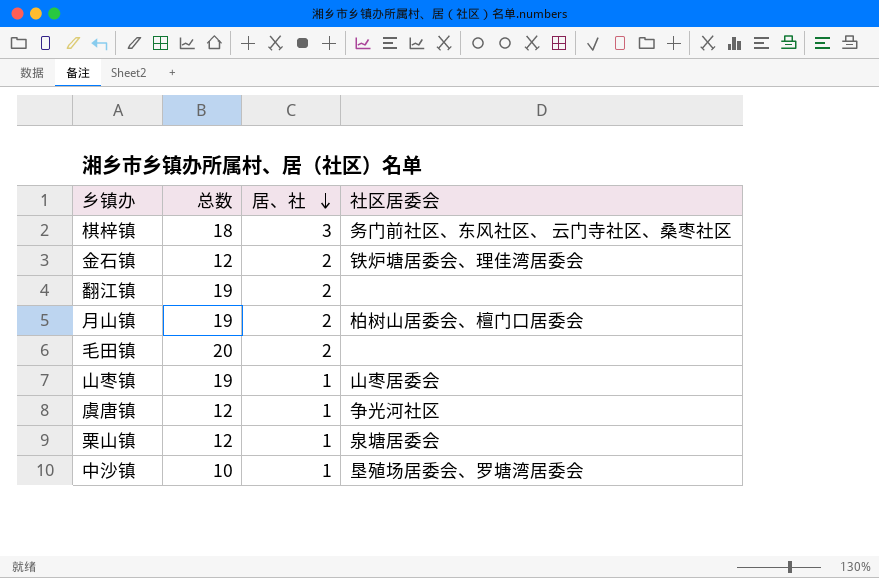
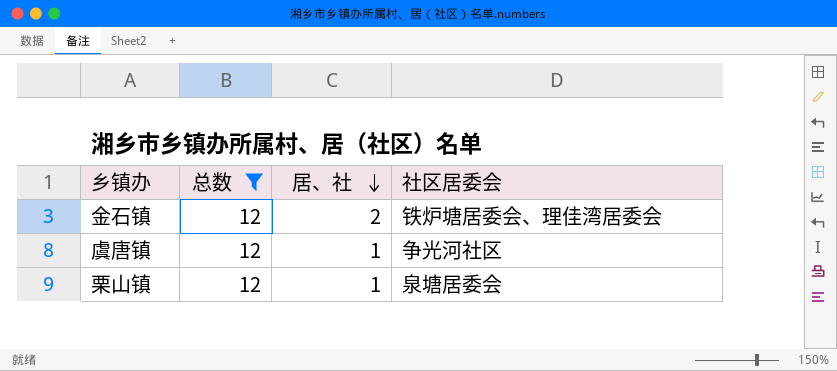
filter: none -> 总数 = 12

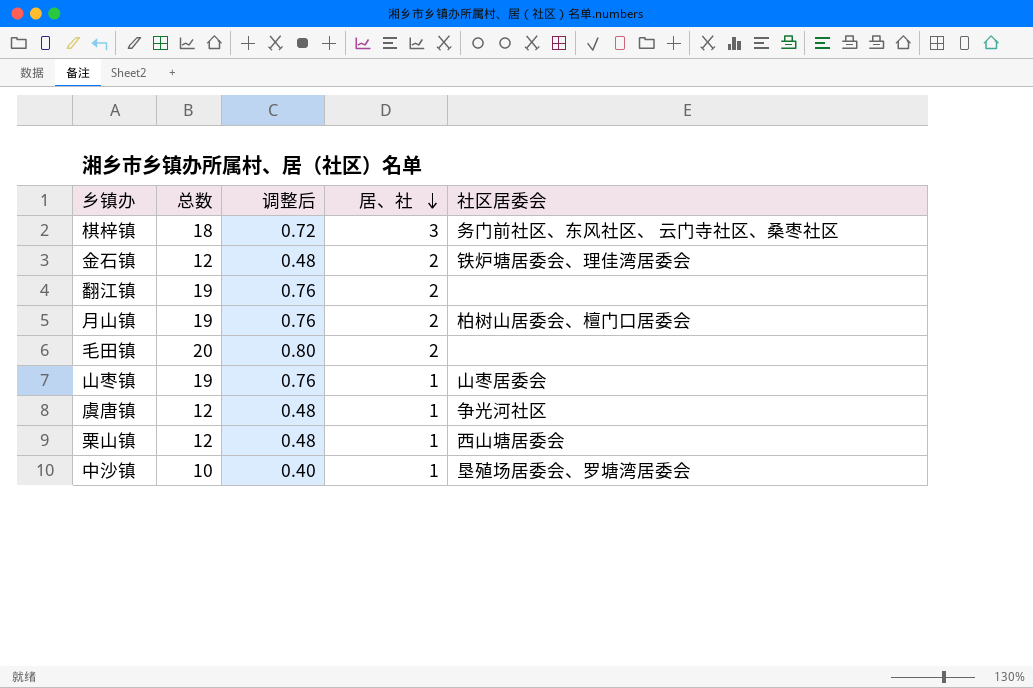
filter: 总数 = 12 -> none
column 调整后 | formula: none -> [总数] * 0.04
栗山镇 | 社区居委会: 泉塘居委会 -> 西山塘居委会

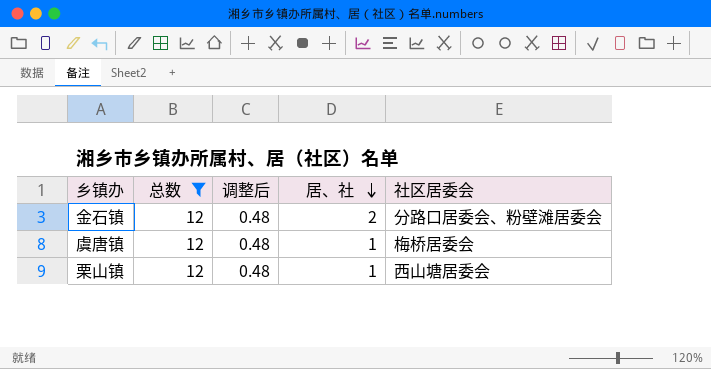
filter: none -> 总数 = 12
金石镇 | 社区居委会: 铁炉塘居委会、理佳湾居委会 -> 分路口居委会、粉壁滩居委会
虞唐镇 | 社区居委会: 争光河社区 -> 梅桥居委会

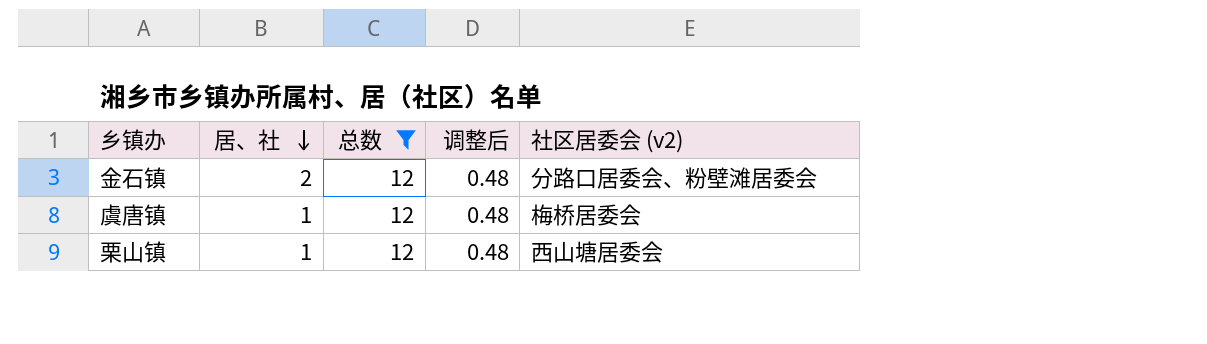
column 居、社 | position: 4 -> 2
column name: 社区居委会 -> 社区居委会 (v2)

